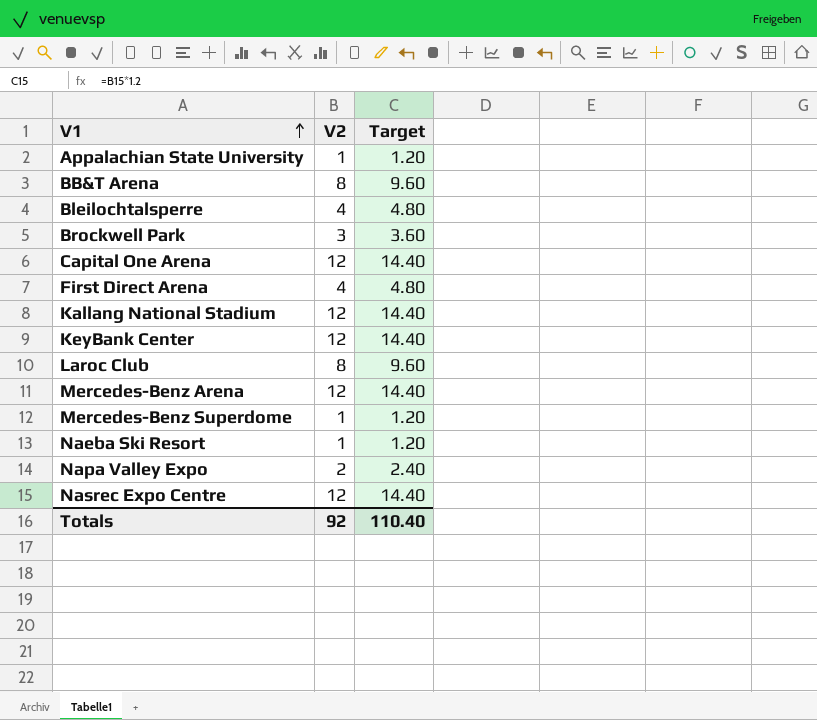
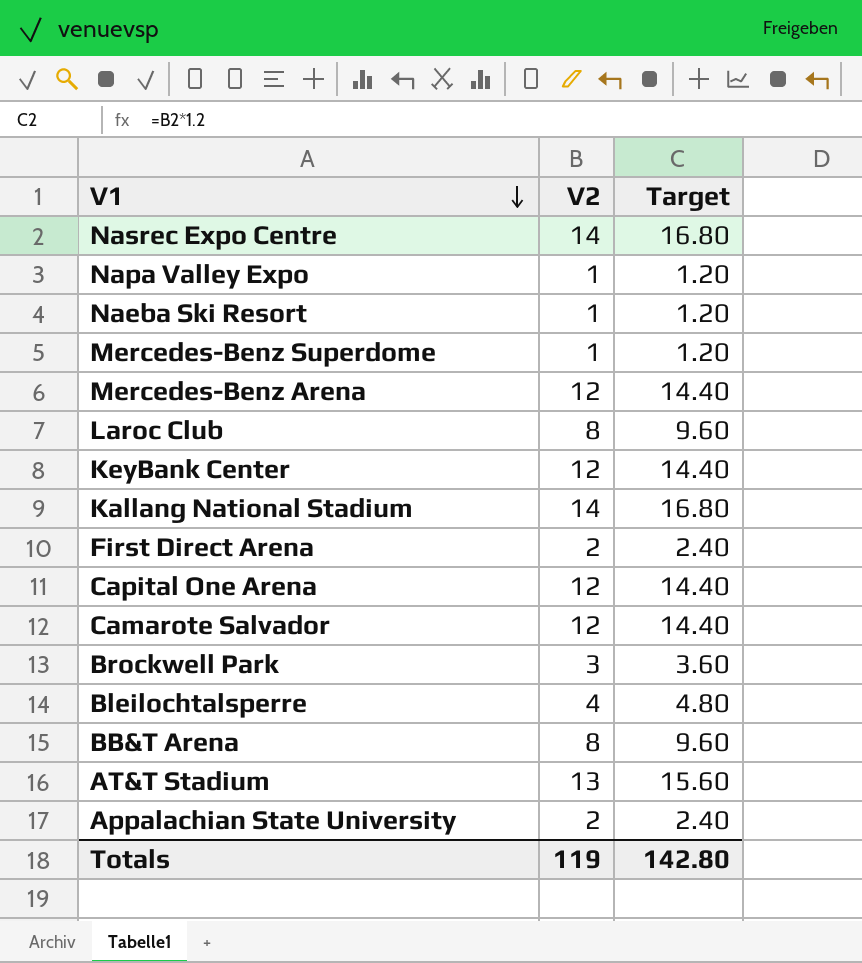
row order: V1 ascending -> V1 descending
Nasrec Expo Centre | V2: 12 -> 14
Nasrec Expo Centre | Target: 14.40 -> 16.80
Napa Valley Expo | V2: 2 -> 1
Napa Valley Expo | Target: 2.40 -> 1.20
Kallang National Stadium | V2: 12 -> 14
Kallang National Stadium | Target: 14.40 -> 16.80
First Direct Arena | V2: 4 -> 2
First Direct Arena | Target: 4.80 -> 2.40
row Camarote Salvador: none -> 12 | 14.40
row AT&T Stadium: none -> 13 | 15.60
Appalachian State University | V2: 1 -> 2
Appalachian State University | Target: 1.20 -> 2.40
Totals | V2: 92 -> 119
Totals | Target: 110.40 -> 142.80

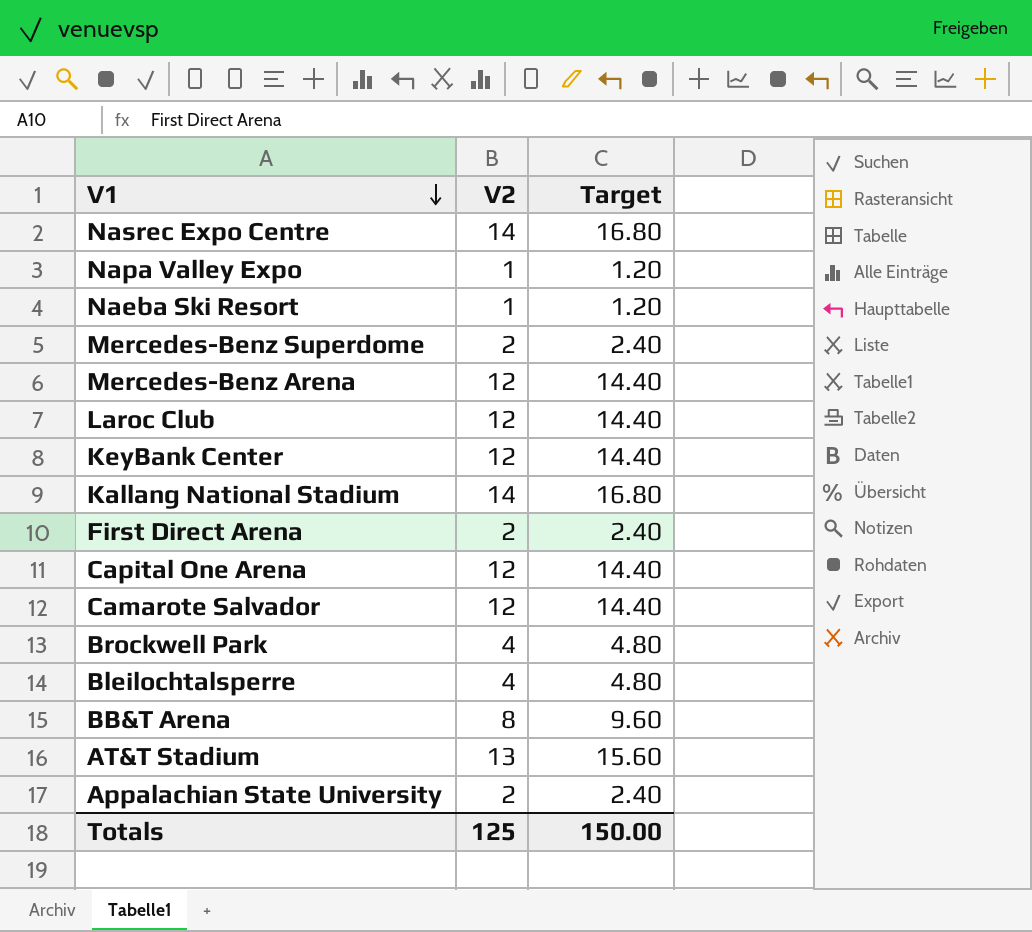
Mercedes-Benz Superdome | V2: 1 -> 2
Mercedes-Benz Superdome | Target: 1.20 -> 2.40
Laroc Club | V2: 8 -> 12
Laroc Club | Target: 9.60 -> 14.40
Brockwell Park | V2: 3 -> 4
Brockwell Park | Target: 3.60 -> 4.80
Totals | V2: 119 -> 125
Totals | Target: 142.80 -> 150.00

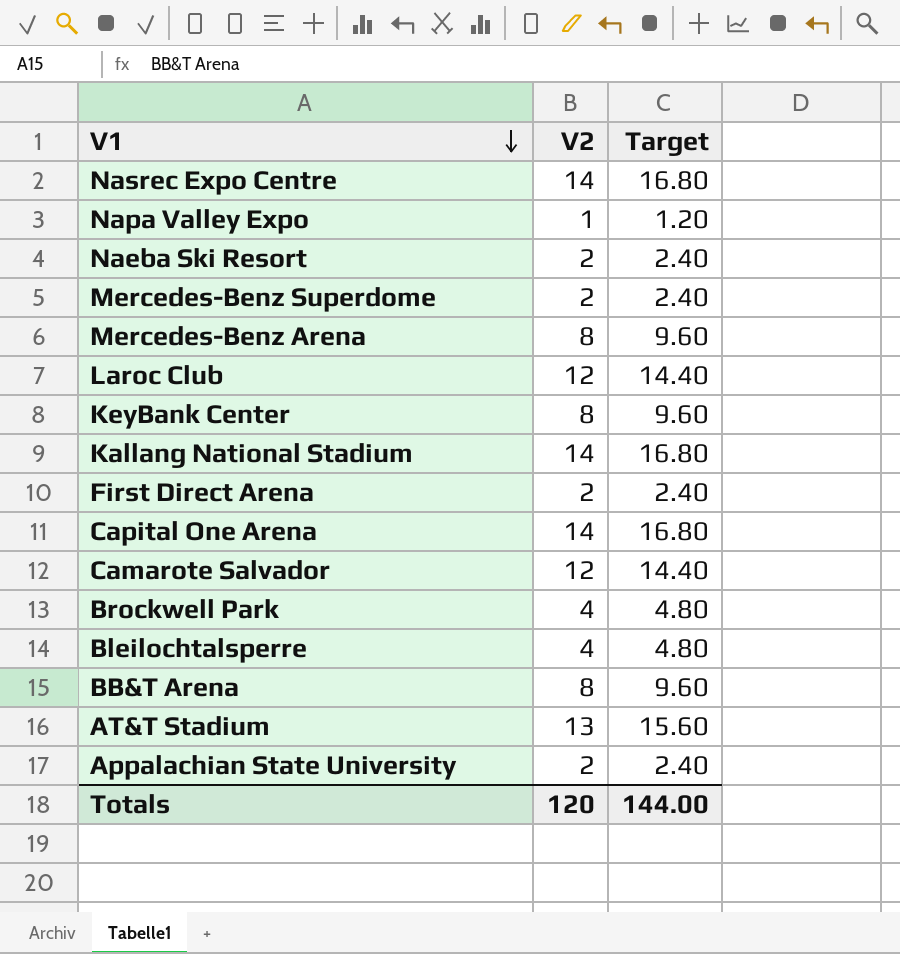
Naeba Ski Resort | V2: 1 -> 2
Naeba Ski Resort | Target: 1.20 -> 2.40
Mercedes-Benz Arena | V2: 12 -> 8
Mercedes-Benz Arena | Target: 14.40 -> 9.60
KeyBank Center | V2: 12 -> 8
KeyBank Center | Target: 14.40 -> 9.60
Capital One Arena | V2: 12 -> 14
Capital One Arena | Target: 14.40 -> 16.80
Totals | V2: 125 -> 120
Totals | Target: 150.00 -> 144.00

